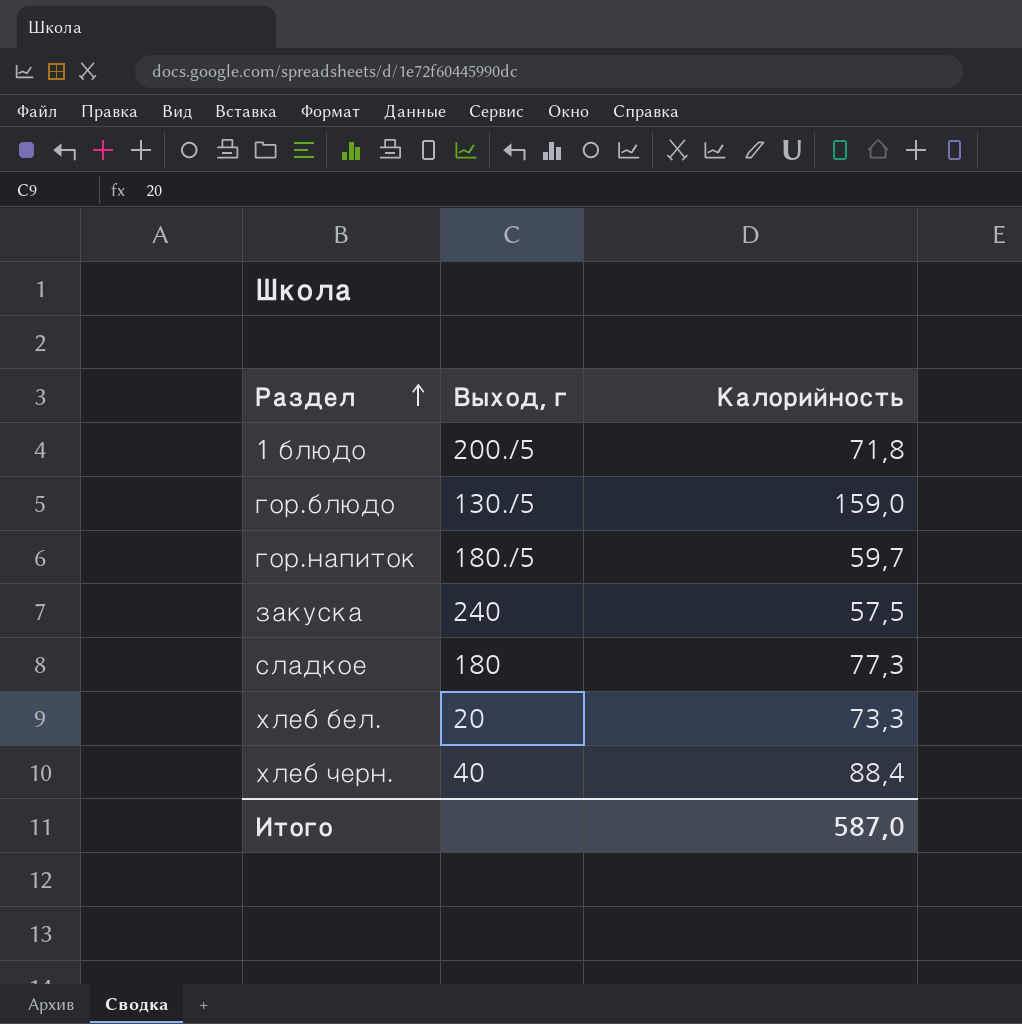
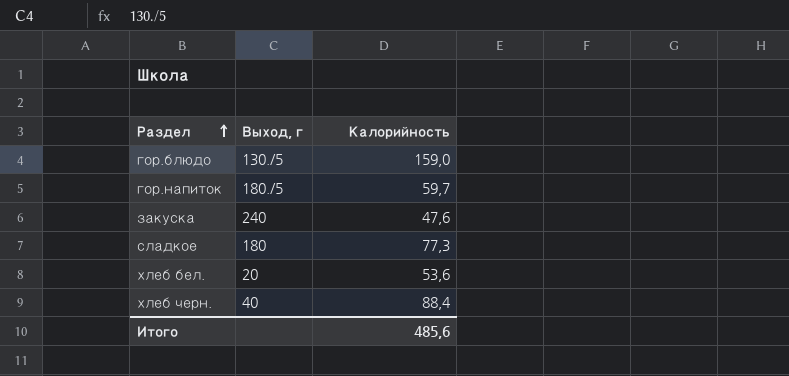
row 1 блюдо: 200./5 | 71,8 -> none
закуска | Калорийность: 57,5 -> 47,6
хлеб бел. | Калорийность: 73,3 -> 53,6
Итого | Калорийность: 587,0 -> 485,6

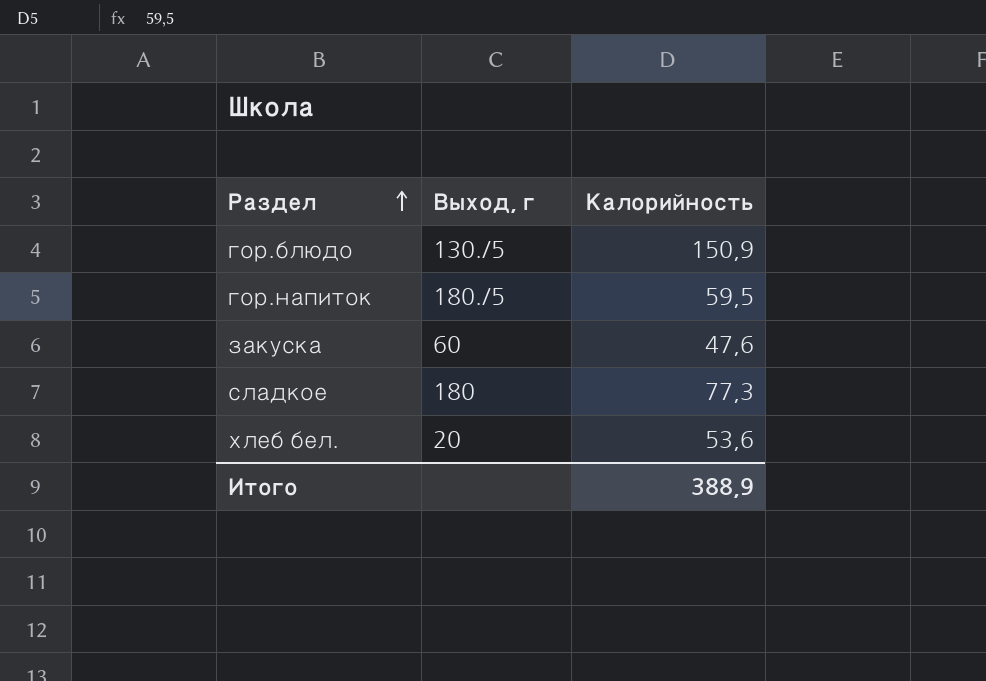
row хлеб черн.: 40 | 88,4 -> none
гор.блюдо | Калорийность: 159,0 -> 150,9
гор.напиток | Калорийность: 59,7 -> 59,5
закуска | Выход, г: 240 -> 60
Итого | Калорийность: 485,6 -> 388,9

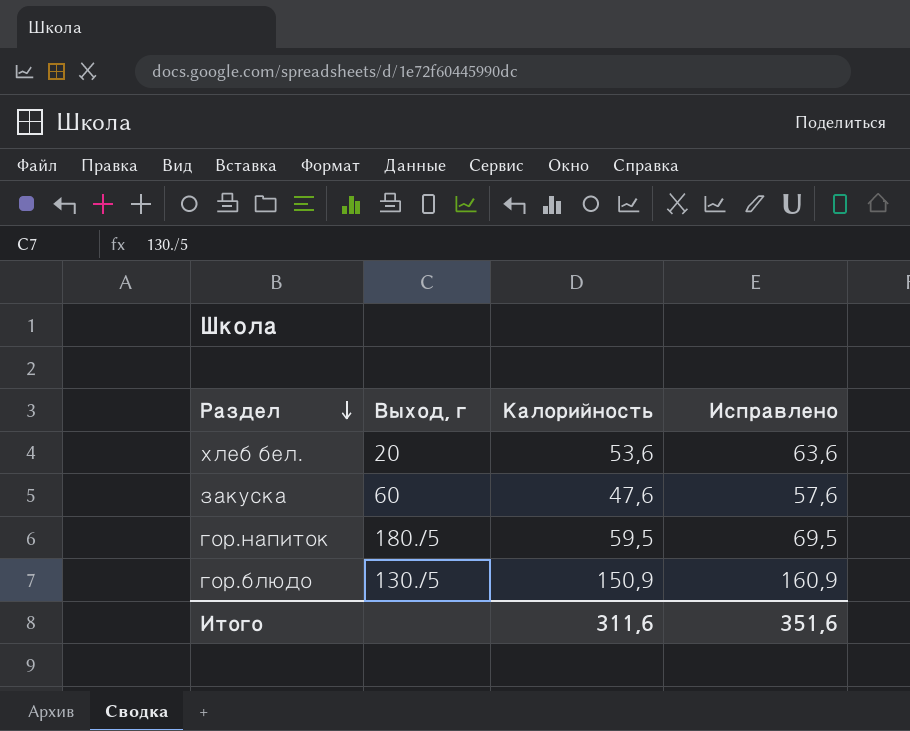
row order: Раздел ascending -> Раздел descending
column Исправлено | formula: none -> [Калорийность] + 10
row сладкое: 180 | 77,3 -> none
Итого | Калорийность: 388,9 -> 311,6

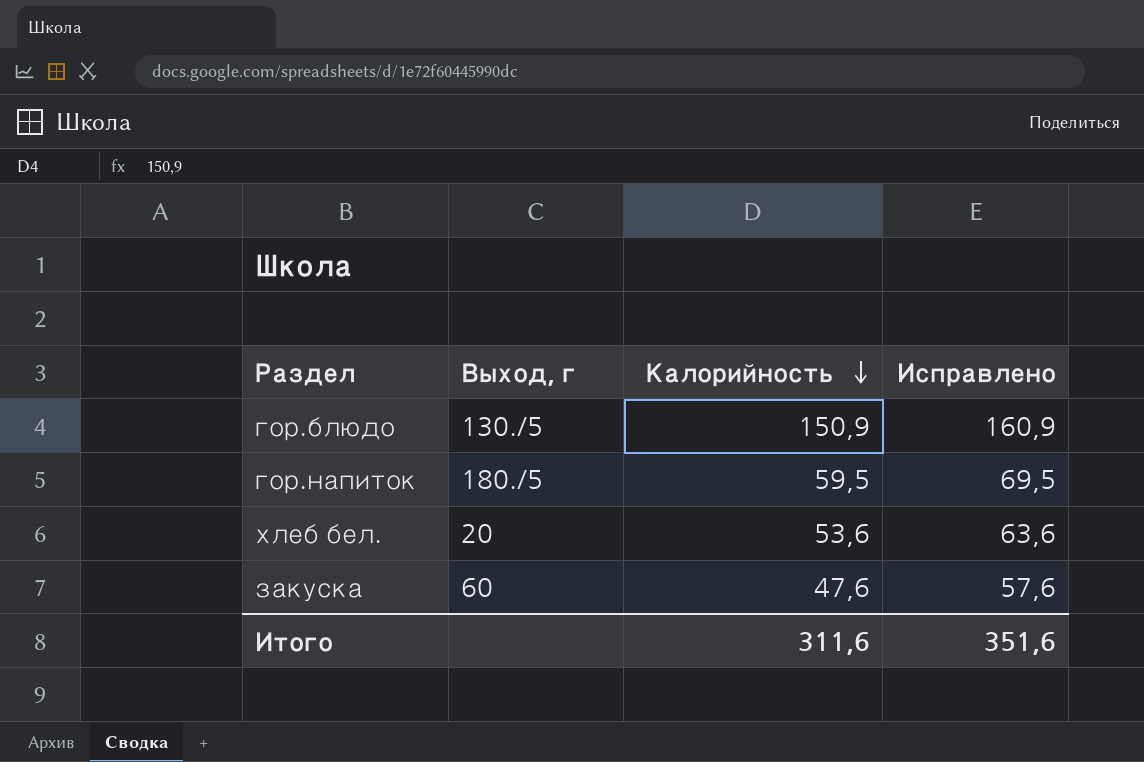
row order: Раздел descending -> Калорийность descending

